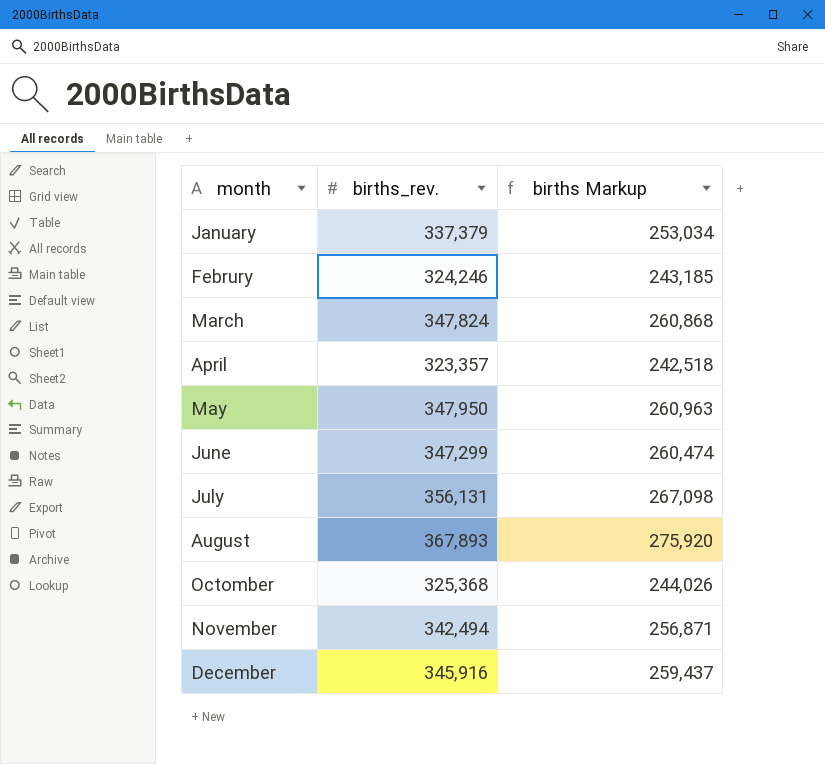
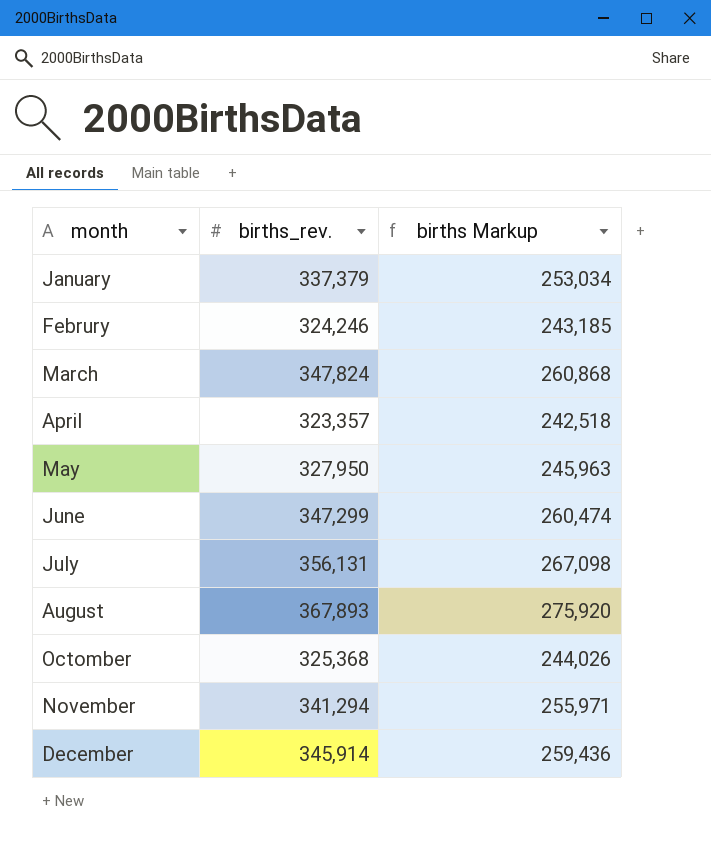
May | births_rev.: 347,950 -> 327,950
May | births Markup: 260,963 -> 245,963
November | births_rev.: 342,494 -> 341,294
November | births Markup: 256,871 -> 255,971
December | births_rev.: 345,916 -> 345,914
December | births Markup: 259,437 -> 259,436

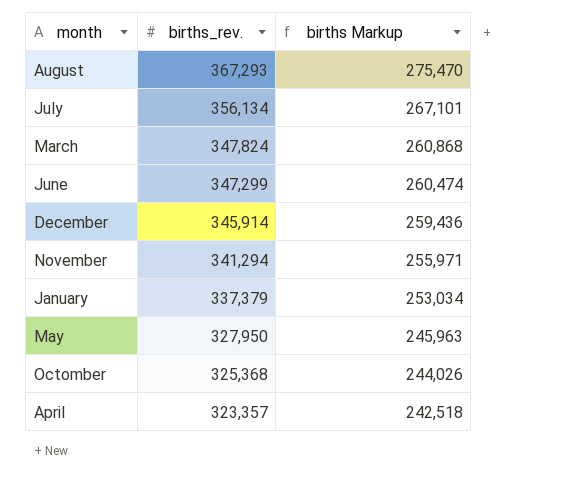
row order: none -> births_rev. descending
row Februry: 324,246 | 243,185 -> none
August | births_rev.: 367,893 -> 367,293
August | births Markup: 275,920 -> 275,470
July | births_rev.: 356,131 -> 356,134
July | births Markup: 267,098 -> 267,101

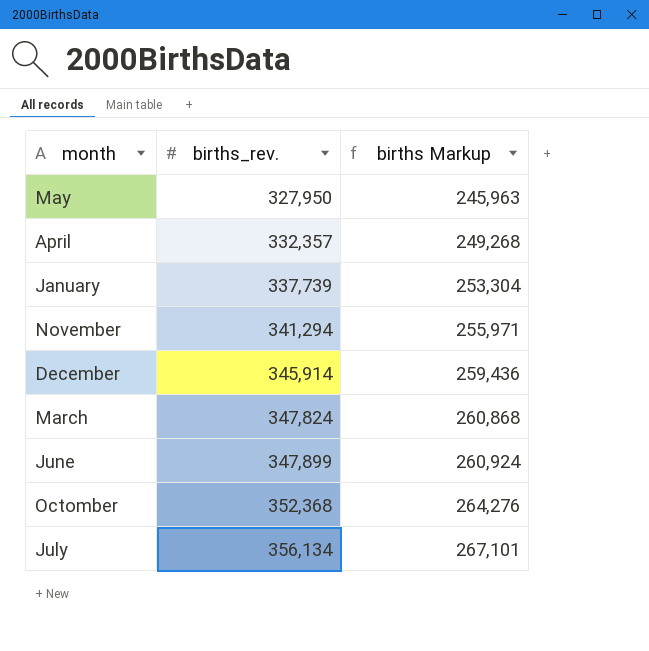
row order: births_rev. descending -> births_rev. ascending
row August: 367,293 | 275,470 -> none
April | births_rev.: 323,357 -> 332,357
April | births Markup: 242,518 -> 249,268
January | births_rev.: 337,379 -> 337,739
January | births Markup: 253,034 -> 253,304
June | births_rev.: 347,299 -> 347,899
June | births Markup: 260,474 -> 260,924
Octomber | births_rev.: 325,368 -> 352,368
Octomber | births Markup: 244,026 -> 264,276

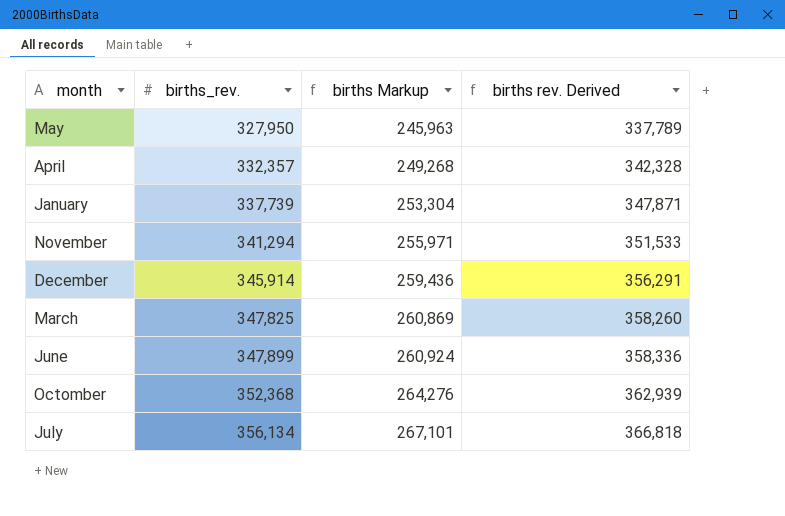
column births rev. Derived | formula: none -> [births_rev.] * 1.03
March | births_rev.: 347,824 -> 347,825
March | births Markup: 260,868 -> 260,869

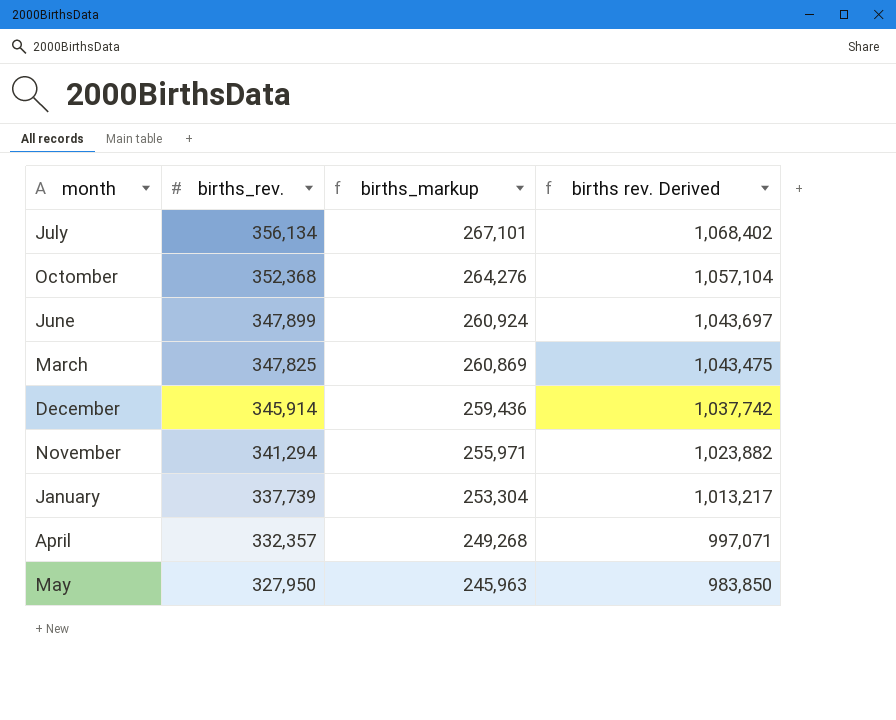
row order: births_rev. ascending -> births_rev. descending
column name: births Markup -> births_markup
column births rev. Derived | formula: [births_rev.] * 1.03 -> [births_rev.] * 3

